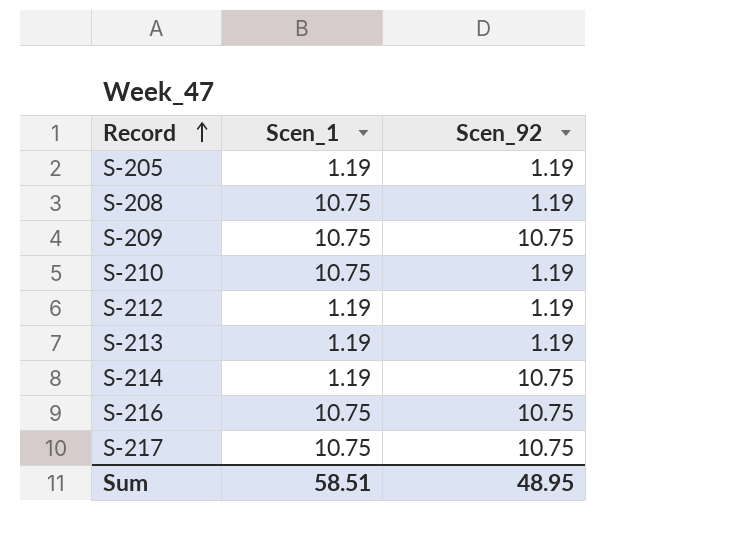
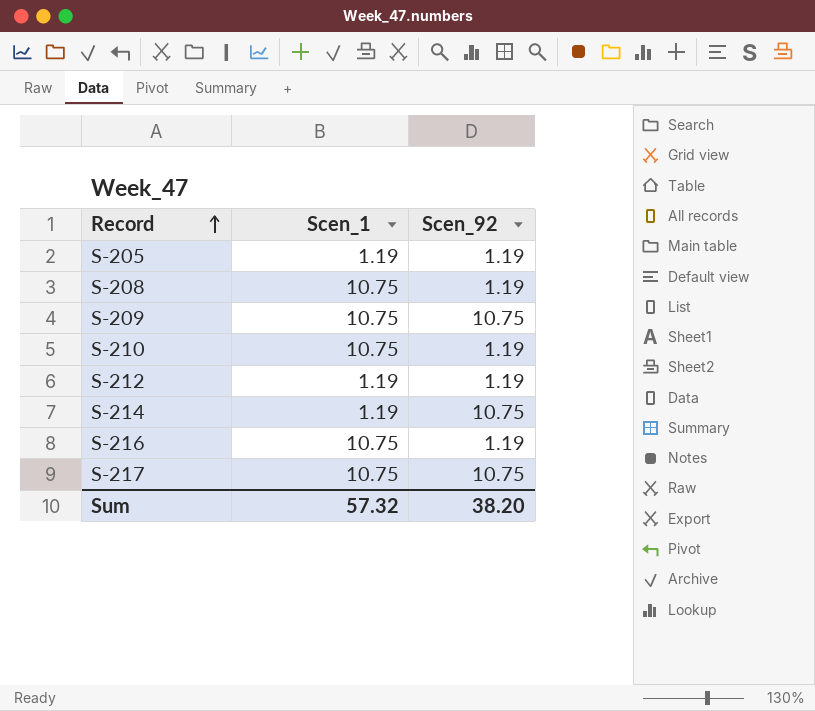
row S-213: 1.19 | 1.19 -> none
S-216 | Scen_92: 10.75 -> 1.19
Sum | Scen_1: 58.51 -> 57.32
Sum | Scen_92: 48.95 -> 38.20

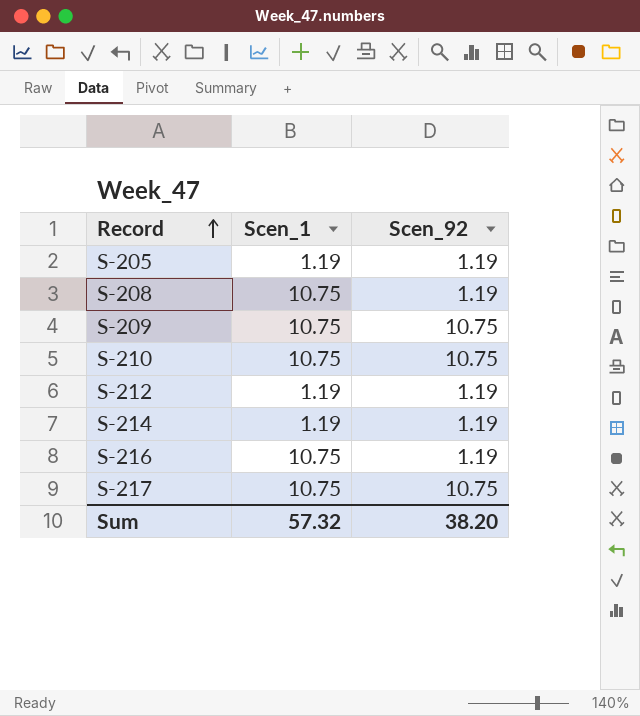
S-210 | Scen_92: 1.19 -> 10.75
S-214 | Scen_92: 10.75 -> 1.19

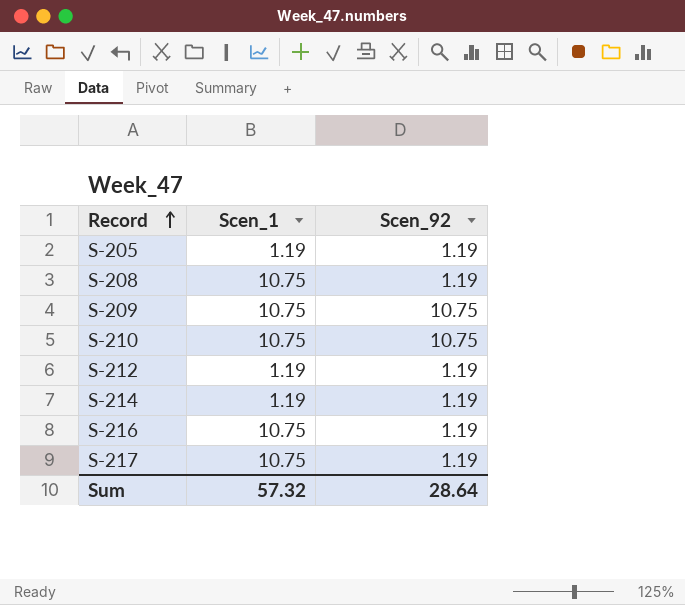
S-217 | Scen_92: 10.75 -> 1.19
Sum | Scen_92: 38.20 -> 28.64

